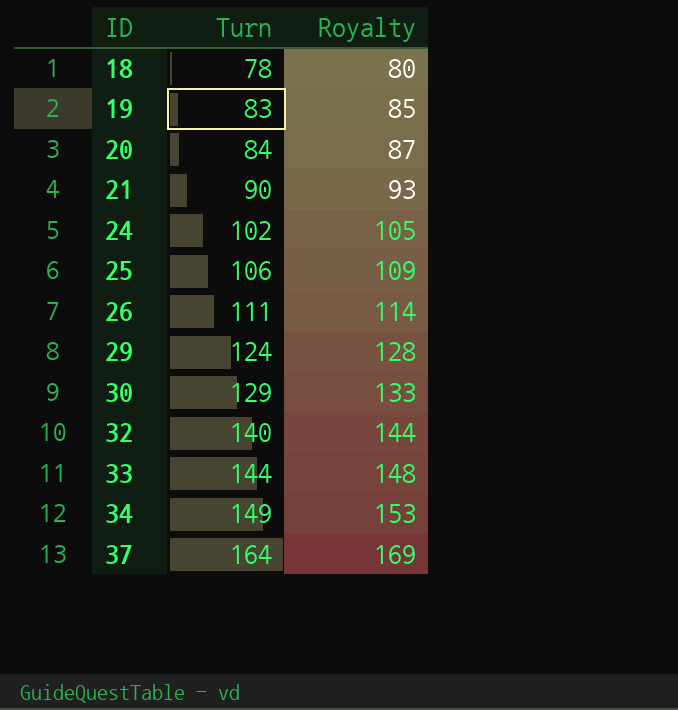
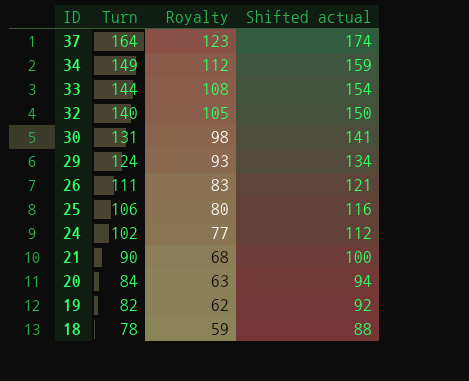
row order: ID ascending -> ID descending
column Royalty | formula: [Turn] * 1.03 -> [Turn] * 0.75
column Shifted actual | formula: none -> [Turn] + 10
30 | Turn: 129 -> 131
19 | Turn: 83 -> 82

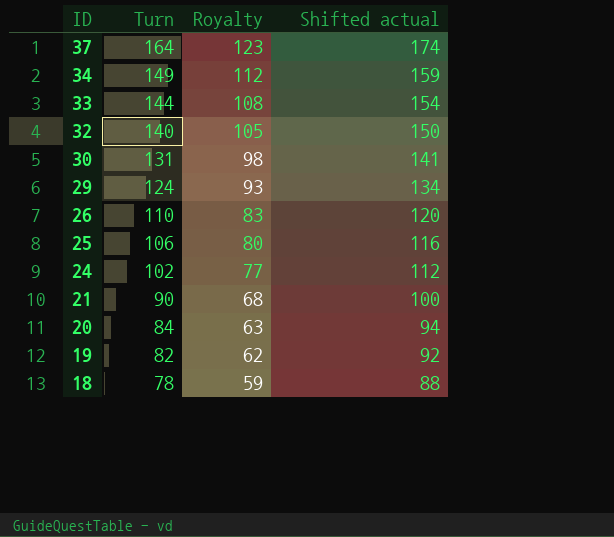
26 | Turn: 111 -> 110
26 | Shifted actual: 121 -> 120

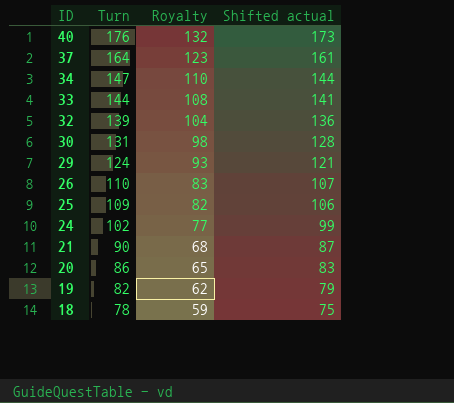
column Shifted actual | formula: [Turn] + 10 -> [Turn] - 3
row 40: none -> 176 | 132 | 173
34 | Turn: 149 -> 147
34 | Royalty: 112 -> 110
32 | Turn: 140 -> 139
32 | Royalty: 105 -> 104
25 | Turn: 106 -> 109
25 | Royalty: 80 -> 82
20 | Turn: 84 -> 86
20 | Royalty: 63 -> 65

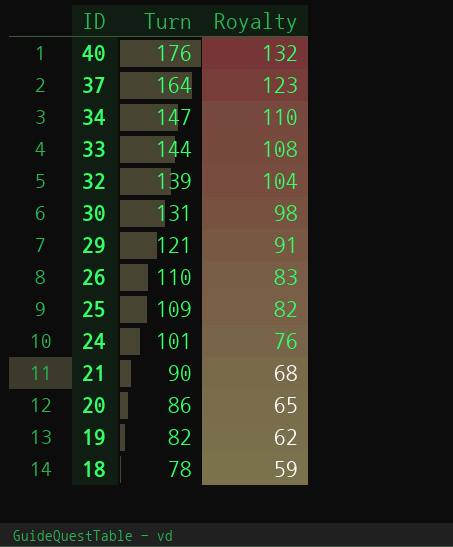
column Shifted actual | formula: [Turn] - 3 -> none
29 | Turn: 124 -> 121
29 | Royalty: 93 -> 91
24 | Turn: 102 -> 101
24 | Royalty: 77 -> 76

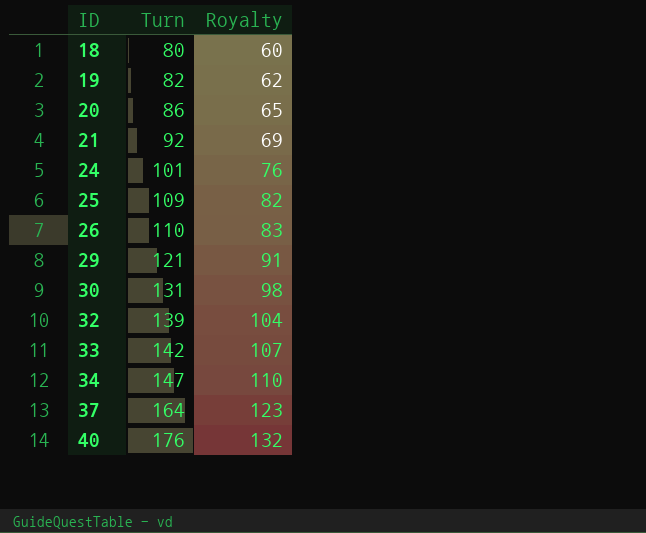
row order: ID descending -> ID ascending
18 | Turn: 78 -> 80
18 | Royalty: 59 -> 60
21 | Turn: 90 -> 92
21 | Royalty: 68 -> 69
33 | Turn: 144 -> 142
33 | Royalty: 108 -> 107

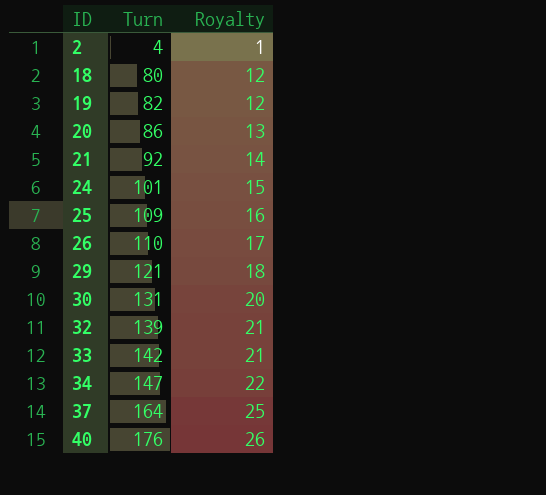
column Royalty | formula: [Turn] * 0.75 -> [Turn] * 0.15
row 2: none -> 4 | 1

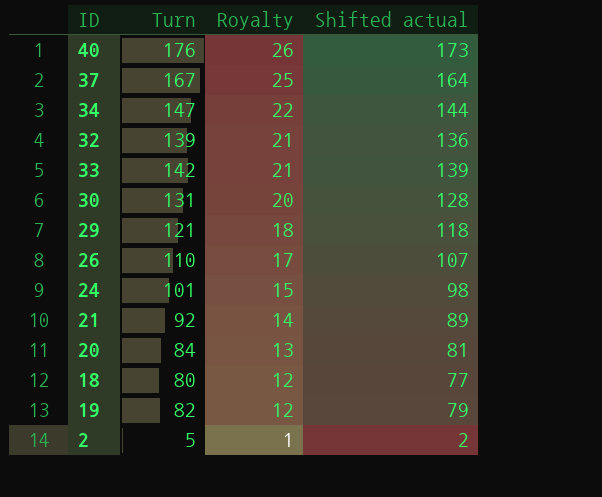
row order: ID ascending -> Royalty descending
column Shifted actual | formula: none -> [Turn] - 3
row 25: 109 | 16 -> none
37 | Turn: 164 -> 167
20 | Turn: 86 -> 84
2 | Turn: 4 -> 5

